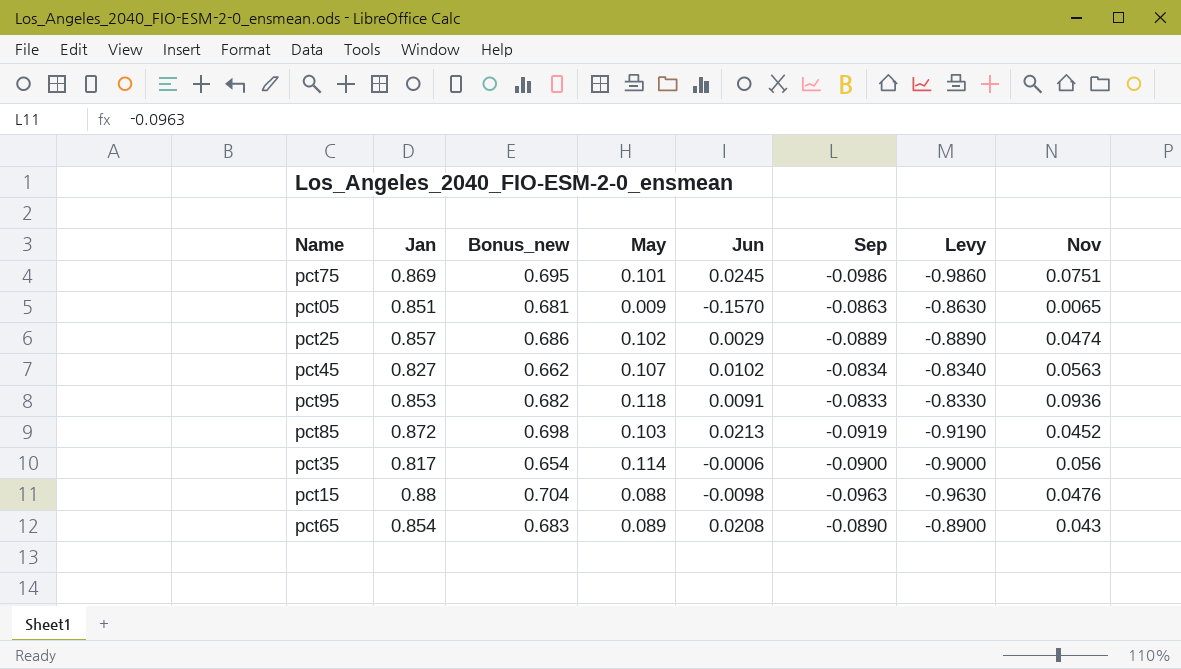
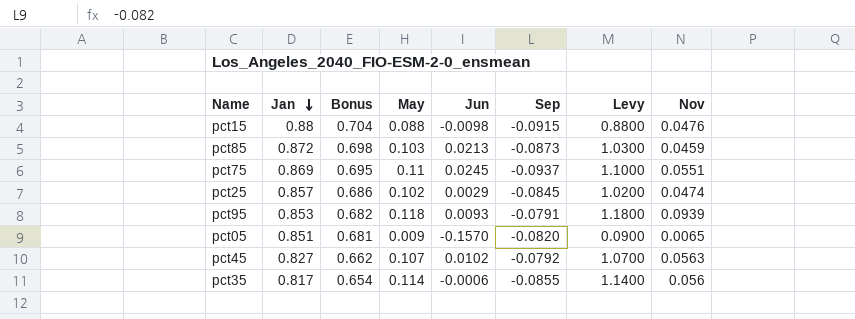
row order: none -> Jan descending
column name: Bonus_new -> Bonus
column Levy | formula: [Sep] * 10 -> [May] * 10
row pct65: 0.854 | 0.683 | 0.089 | 0.0208 | -0.0890 | -0.8900 | 0.043 -> none
pct15 | Sep: -0.0963 -> -0.0915
pct85 | Sep: -0.0919 -> -0.0873
pct85 | Nov: 0.0452 -> 0.0459
pct75 | May: 0.101 -> 0.11
pct75 | Sep: -0.0986 -> -0.0937
pct75 | Nov: 0.0751 -> 0.0551
pct25 | Sep: -0.0889 -> -0.0845
pct95 | Jun: 0.0091 -> 0.0093
pct95 | Sep: -0.0833 -> -0.0791
pct95 | Nov: 0.0936 -> 0.0939
pct05 | Sep: -0.0863 -> -0.0820
pct45 | Sep: -0.0834 -> -0.0792
pct35 | Sep: -0.0900 -> -0.0855

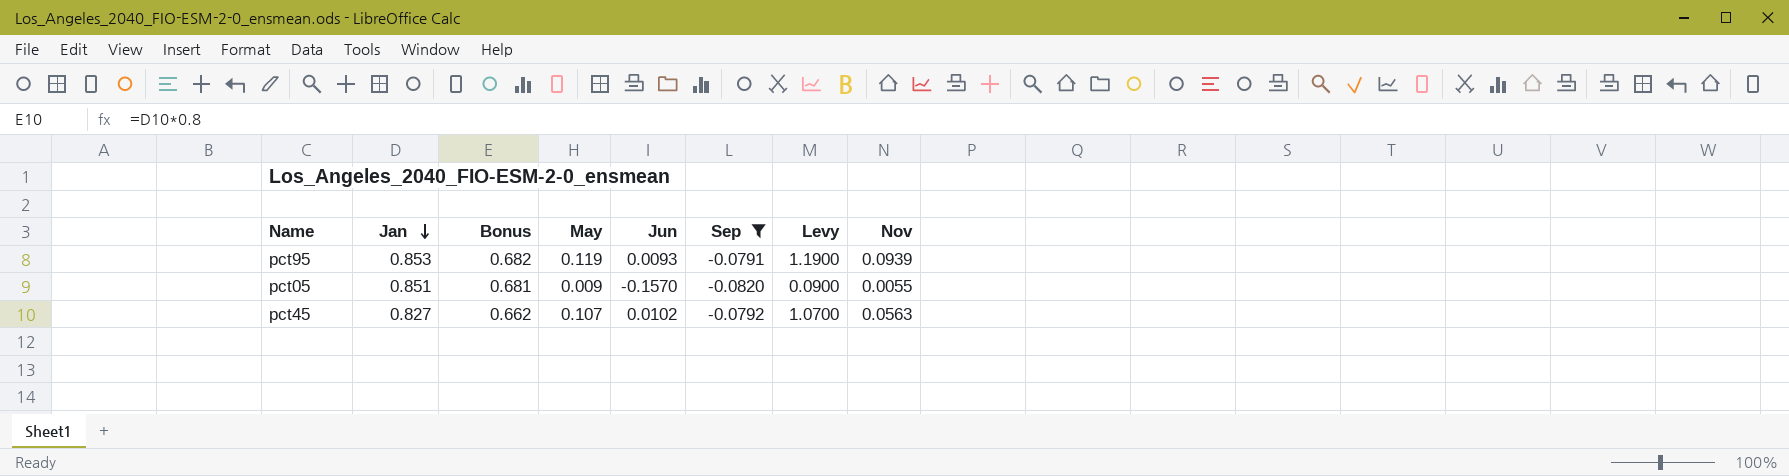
filter: none -> Sep >= -0.0820
pct95 | May: 0.118 -> 0.119
pct95 | Levy: 1.1800 -> 1.1900
pct05 | Nov: 0.0065 -> 0.0055

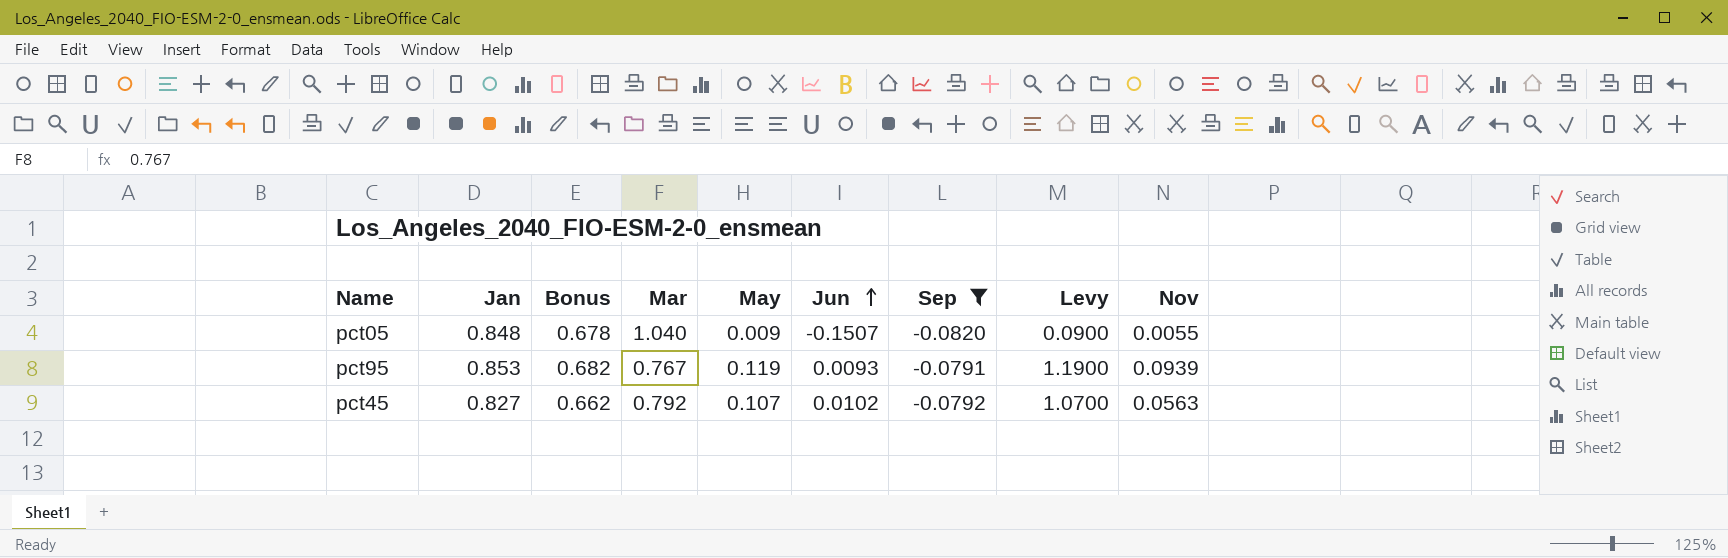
row order: Jan descending -> Jun ascending
column Mar | position: none -> 4
pct05 | Jan: 0.851 -> 0.848
pct05 | Bonus: 0.681 -> 0.678
pct05 | Jun: -0.1570 -> -0.1507

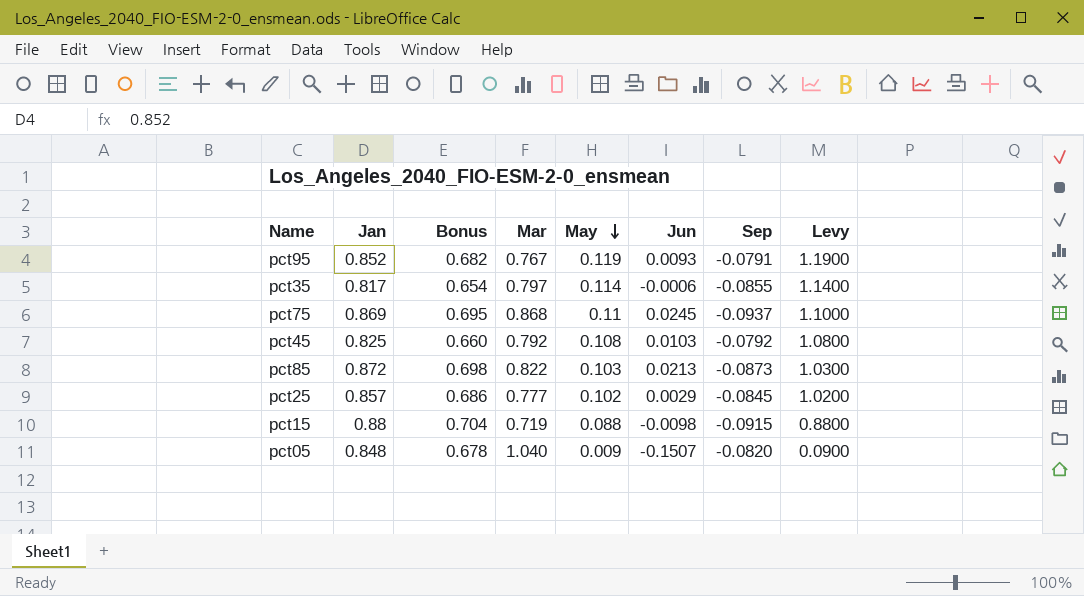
filter: Sep >= -0.0820 -> none
row order: Jun ascending -> May descending
column Nov | position: 9 -> none
pct95 | Jan: 0.853 -> 0.852
pct45 | Jan: 0.827 -> 0.825
pct45 | Bonus: 0.662 -> 0.660
pct45 | May: 0.107 -> 0.108
pct45 | Jun: 0.0102 -> 0.0103
pct45 | Levy: 1.0700 -> 1.0800

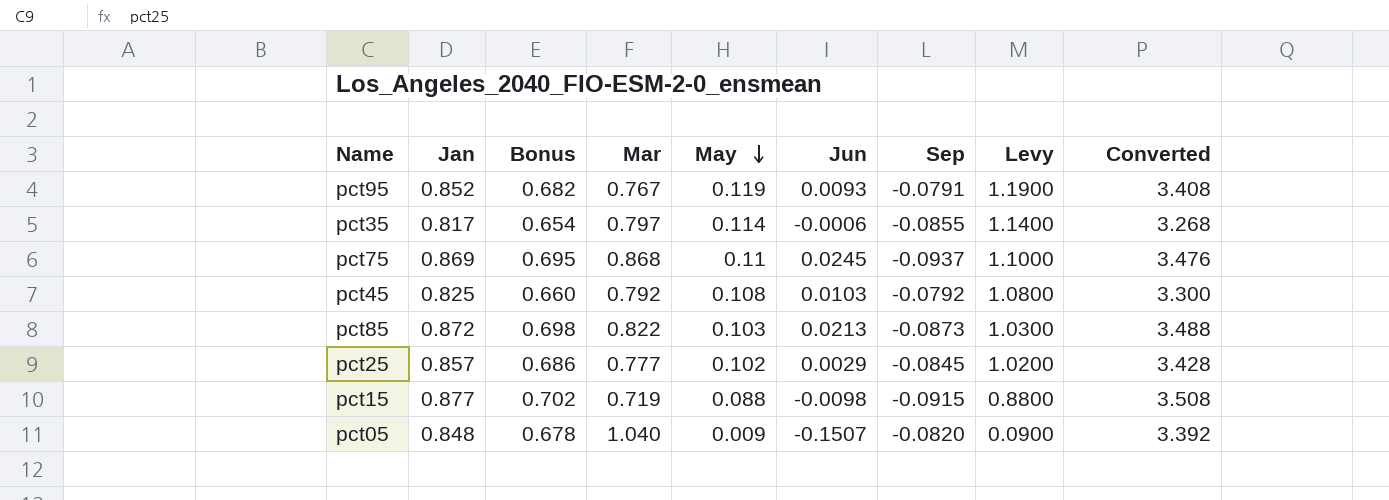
column Converted | formula: none -> [Jan] * 4
pct15 | Jan: 0.88 -> 0.877
pct15 | Bonus: 0.704 -> 0.702

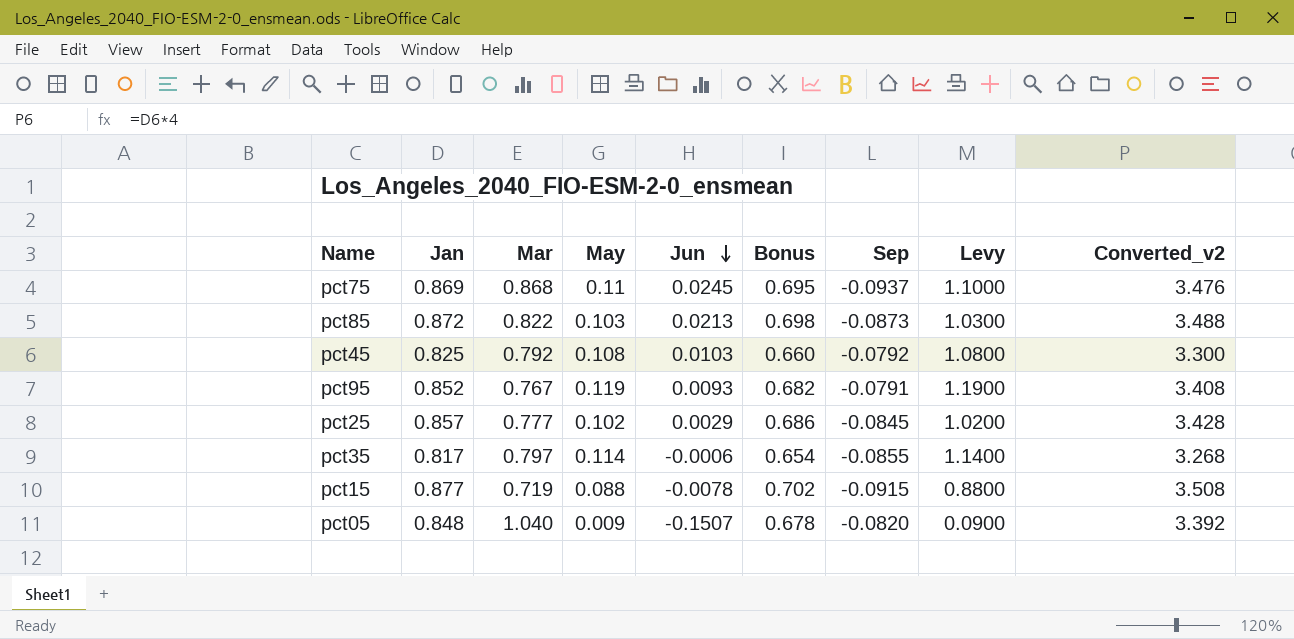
row order: May descending -> Jun descending
column Bonus | position: 3 -> 6
column name: Converted -> Converted_v2
pct15 | Jun: -0.0098 -> -0.0078

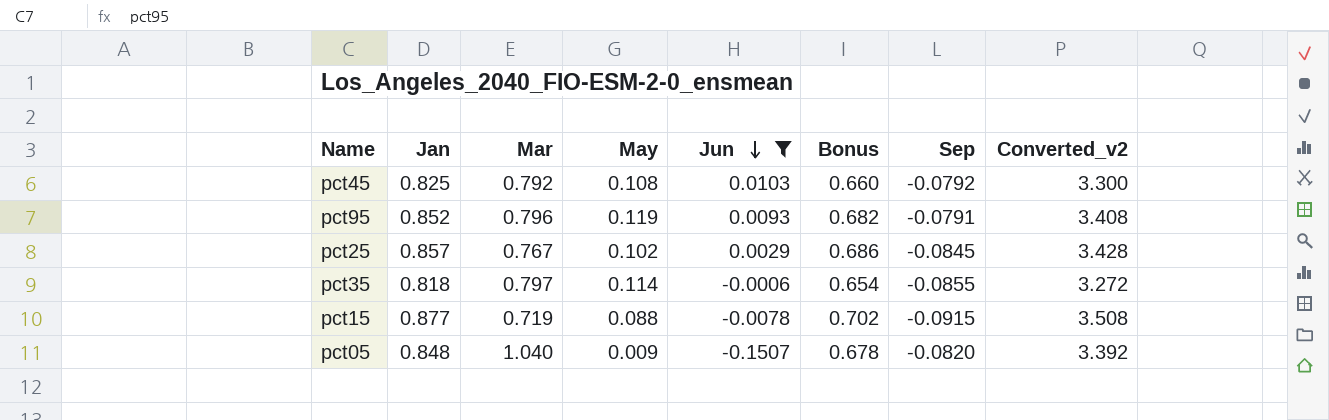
filter: none -> Jun <= 0.0103
column Levy | formula: [May] * 10 -> none
pct95 | Mar: 0.767 -> 0.796
pct25 | Mar: 0.777 -> 0.767
pct35 | Jan: 0.817 -> 0.818
pct35 | Converted_v2: 3.268 -> 3.272

